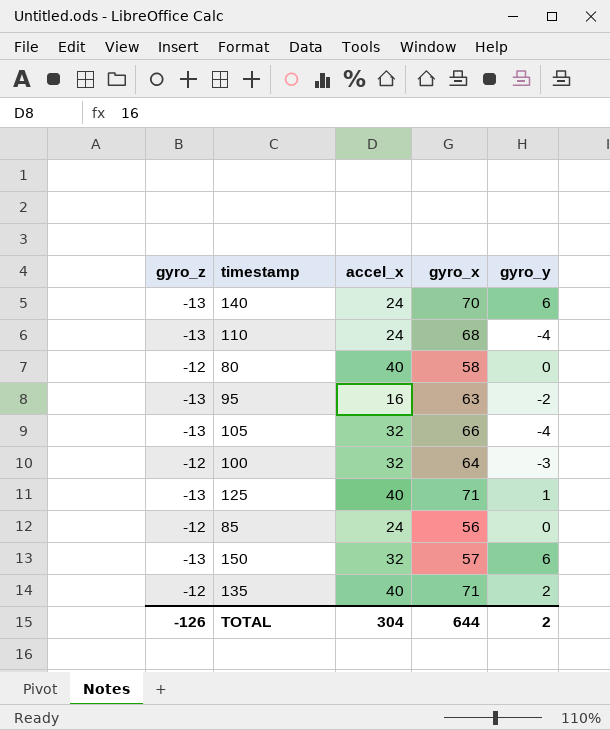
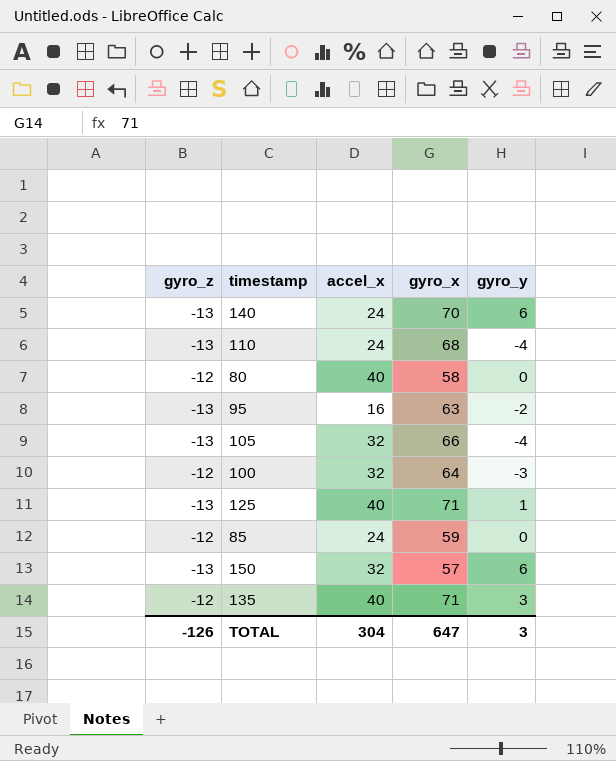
85 | gyro_x: 56 -> 59
135 | gyro_y: 2 -> 3
TOTAL | gyro_x: 644 -> 647
TOTAL | gyro_y: 2 -> 3

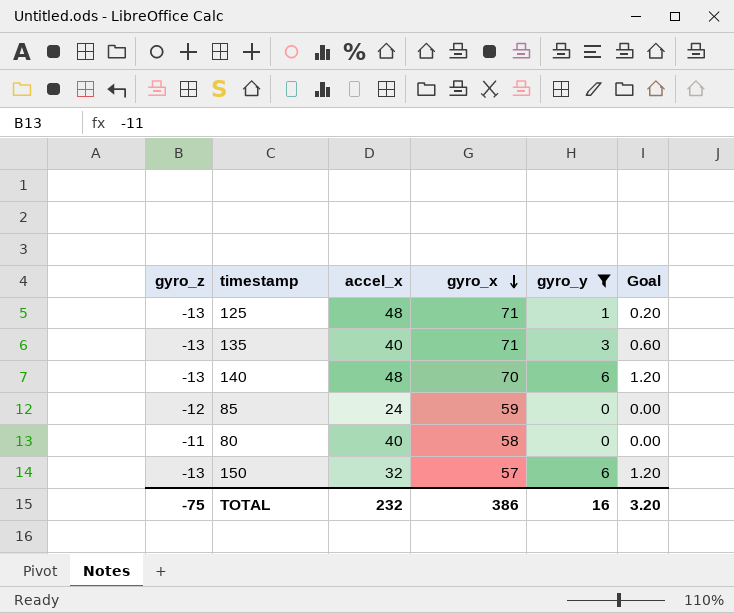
filter: none -> gyro_y >= 0
row order: none -> gyro_x descending
column Goal | formula: none -> [gyro_y] * 0.2
125 | accel_x: 40 -> 48
135 | gyro_z: -12 -> -13
140 | accel_x: 24 -> 48
80 | gyro_z: -12 -> -11
TOTAL | gyro_z: -126 -> -75
TOTAL | accel_x: 304 -> 232
TOTAL | gyro_x: 647 -> 386
TOTAL | gyro_y: 3 -> 16

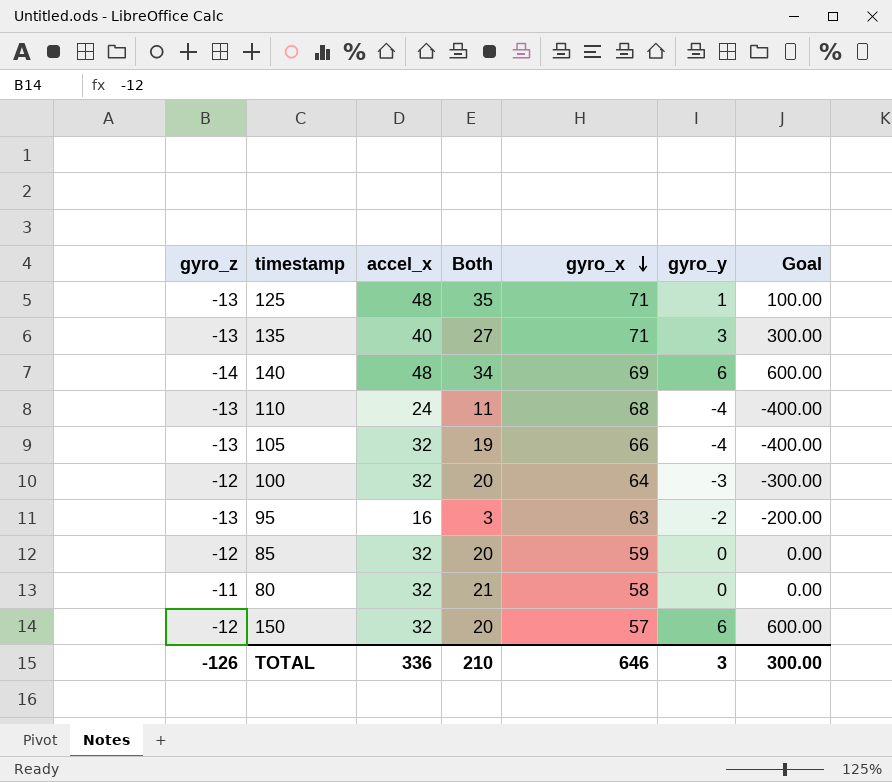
filter: gyro_y >= 0 -> none
column Both | formula: none -> [gyro_z] + [accel_x]
column Goal | formula: [gyro_y] * 0.2 -> [gyro_y] * 100
140 | gyro_z: -13 -> -14
140 | gyro_x: 70 -> 69
85 | accel_x: 24 -> 32
80 | accel_x: 40 -> 32
150 | gyro_z: -13 -> -12
TOTAL | gyro_z: -75 -> -126
TOTAL | accel_x: 232 -> 336
TOTAL | gyro_x: 386 -> 646
TOTAL | gyro_y: 16 -> 3
TOTAL | Goal: 3.20 -> 300.00

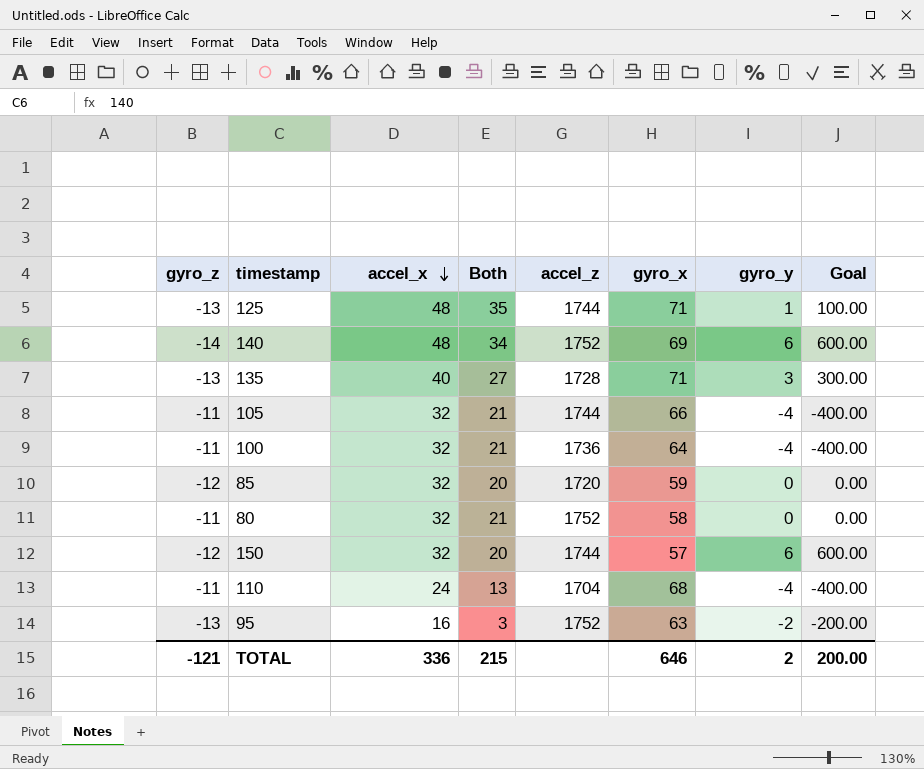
row order: gyro_x descending -> accel_x descending
column accel_z | position: none -> 5
105 | gyro_z: -13 -> -11
105 | Both: 19 -> 21
100 | gyro_z: -12 -> -11
100 | Both: 20 -> 21
100 | gyro_y: -3 -> -4
100 | Goal: -300.00 -> -400.00
110 | gyro_z: -13 -> -11
110 | Both: 11 -> 13
TOTAL | gyro_z: -126 -> -121
TOTAL | Both: 210 -> 215
TOTAL | gyro_y: 3 -> 2
TOTAL | Goal: 300.00 -> 200.00

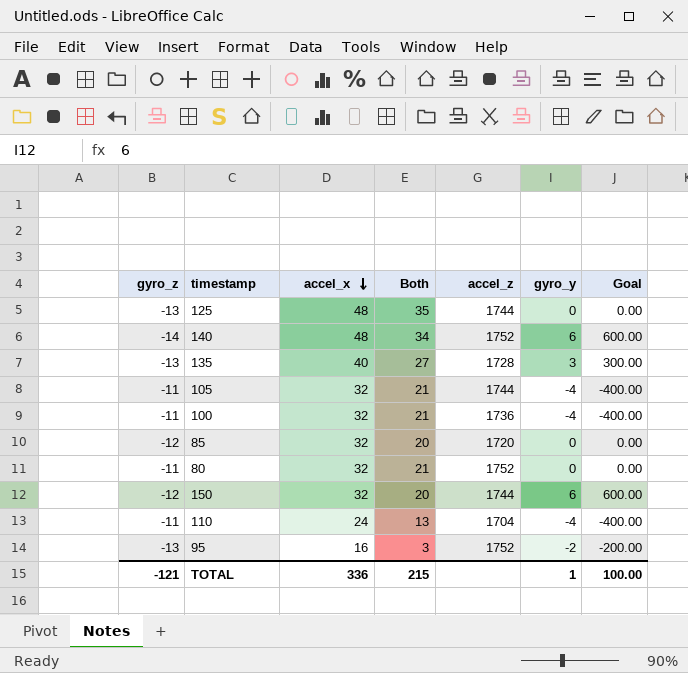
column gyro_x | position: 6 -> none
125 | gyro_y: 1 -> 0
125 | Goal: 100.00 -> 0.00
TOTAL | gyro_y: 2 -> 1
TOTAL | Goal: 200.00 -> 100.00

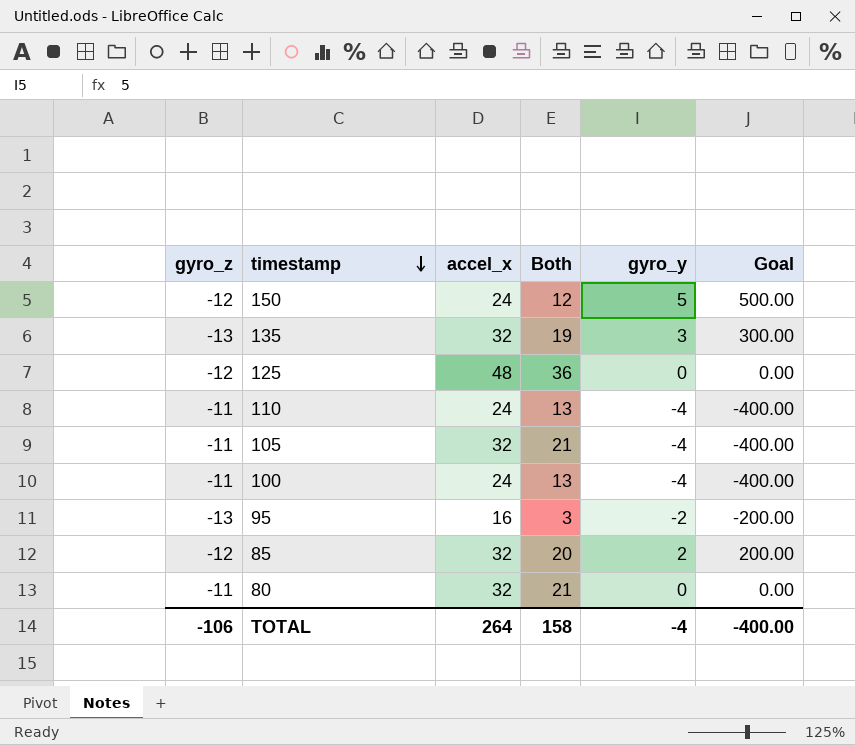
row order: accel_x descending -> timestamp descending
column accel_z | position: 5 -> none
row 140: -14 | 48 | 34 | 1752 | 6 | 600.00 -> none
150 | accel_x: 32 -> 24
150 | Both: 20 -> 12
150 | gyro_y: 6 -> 5
150 | Goal: 600.00 -> 500.00
135 | accel_x: 40 -> 32
135 | Both: 27 -> 19
125 | gyro_z: -13 -> -12
125 | Both: 35 -> 36
100 | accel_x: 32 -> 24
100 | Both: 21 -> 13
85 | gyro_y: 0 -> 2
85 | Goal: 0.00 -> 200.00
TOTAL | gyro_z: -121 -> -106
TOTAL | accel_x: 336 -> 264
TOTAL | Both: 215 -> 158
TOTAL | gyro_y: 1 -> -4
TOTAL | Goal: 100.00 -> -400.00

